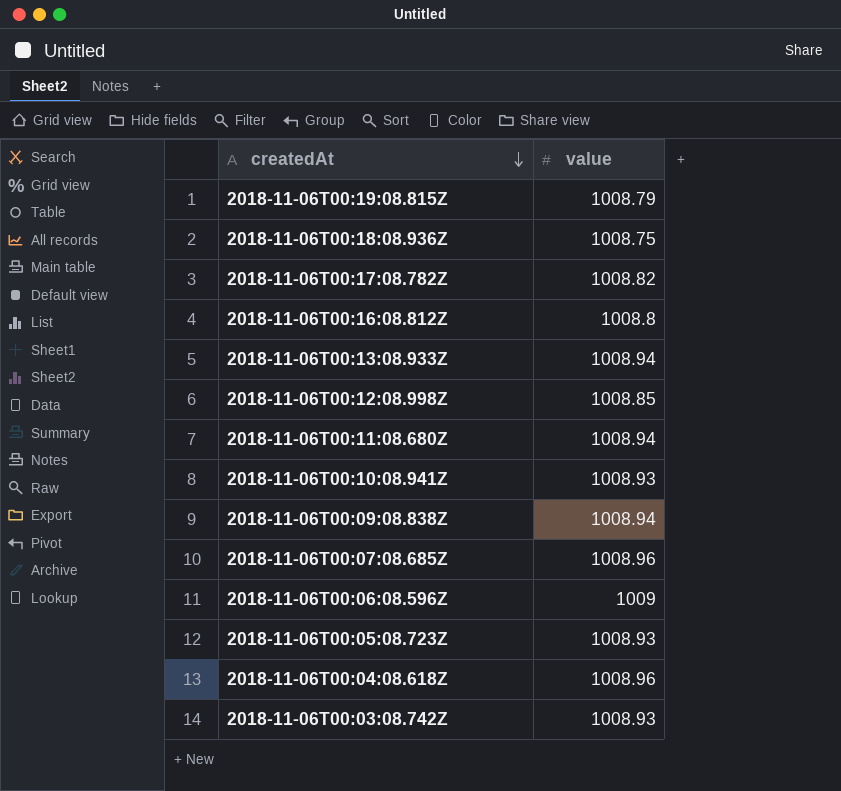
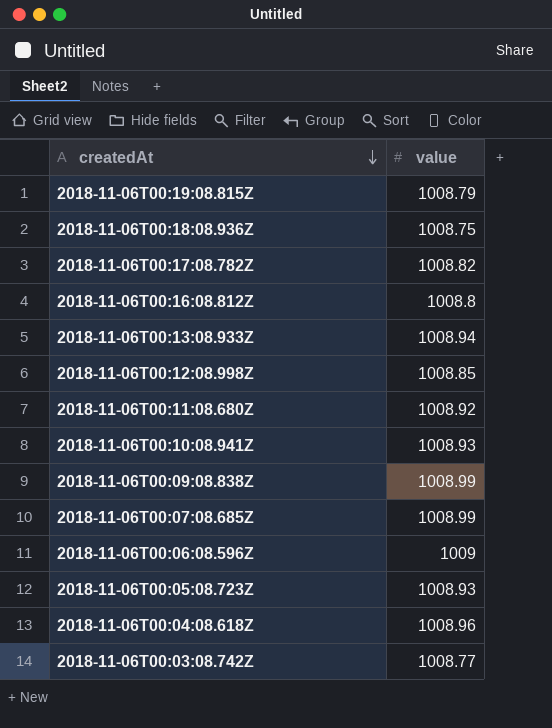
2018-11-06T00:11:08.680Z | value: 1008.94 -> 1008.92
2018-11-06T00:09:08.838Z | value: 1008.94 -> 1008.99
2018-11-06T00:07:08.685Z | value: 1008.96 -> 1008.99
2018-11-06T00:03:08.742Z | value: 1008.93 -> 1008.77

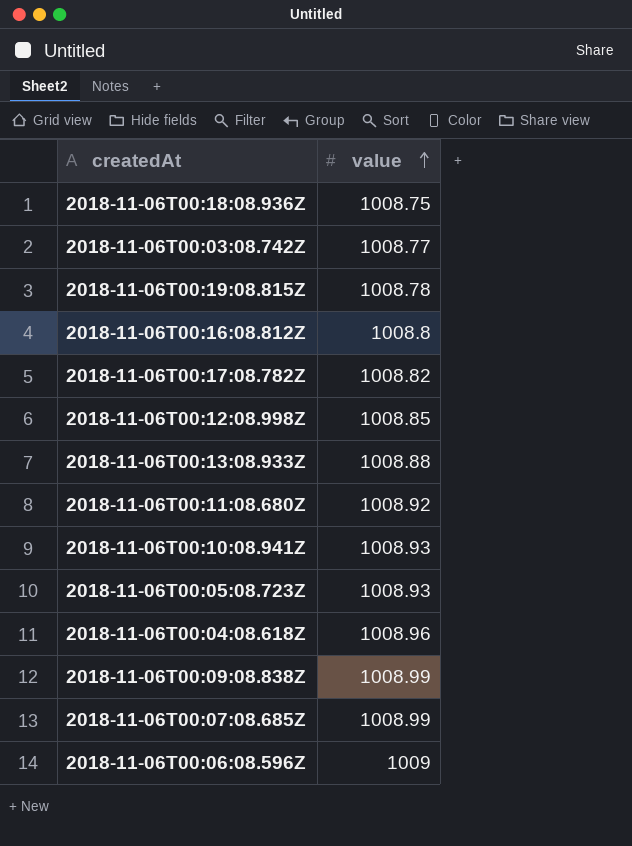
row order: createdAt descending -> value ascending
2018-11-06T00:19:08.815Z | value: 1008.79 -> 1008.78
2018-11-06T00:13:08.933Z | value: 1008.94 -> 1008.88

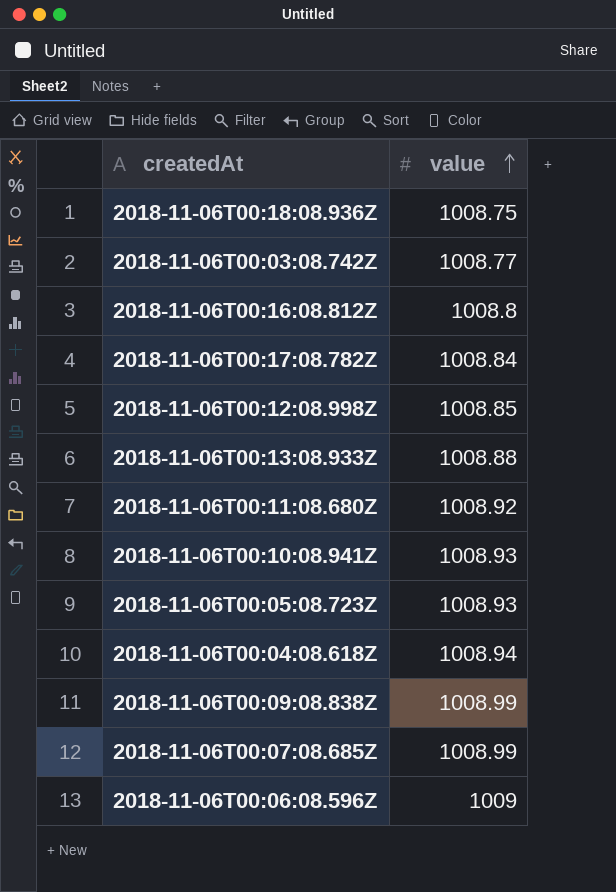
row 2018-11-06T00:19:08.815Z: 1008.78 -> none
2018-11-06T00:17:08.782Z | value: 1008.82 -> 1008.84
2018-11-06T00:04:08.618Z | value: 1008.96 -> 1008.94

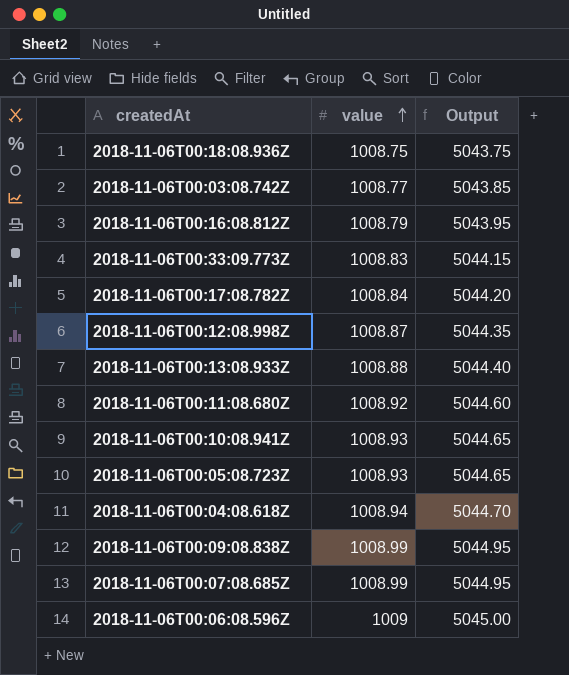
column Output | formula: none -> [value] * 5
2018-11-06T00:16:08.812Z | value: 1008.8 -> 1008.79
row 2018-11-06T00:33:09.773Z: none -> 1008.83 | 5044.15
2018-11-06T00:12:08.998Z | value: 1008.85 -> 1008.87

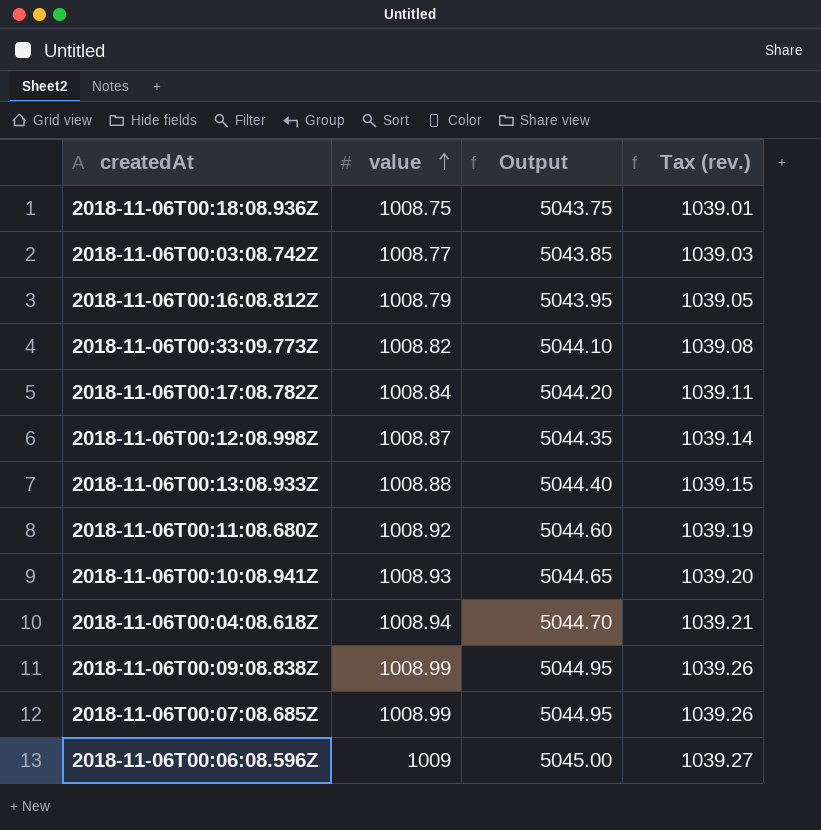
column Tax (rev.) | formula: none -> [value] * 1.03
row 2018-11-06T00:05:08.723Z: 1008.93 | 5044.65 -> none
2018-11-06T00:33:09.773Z | value: 1008.83 -> 1008.82
2018-11-06T00:33:09.773Z | Output: 5044.15 -> 5044.10

